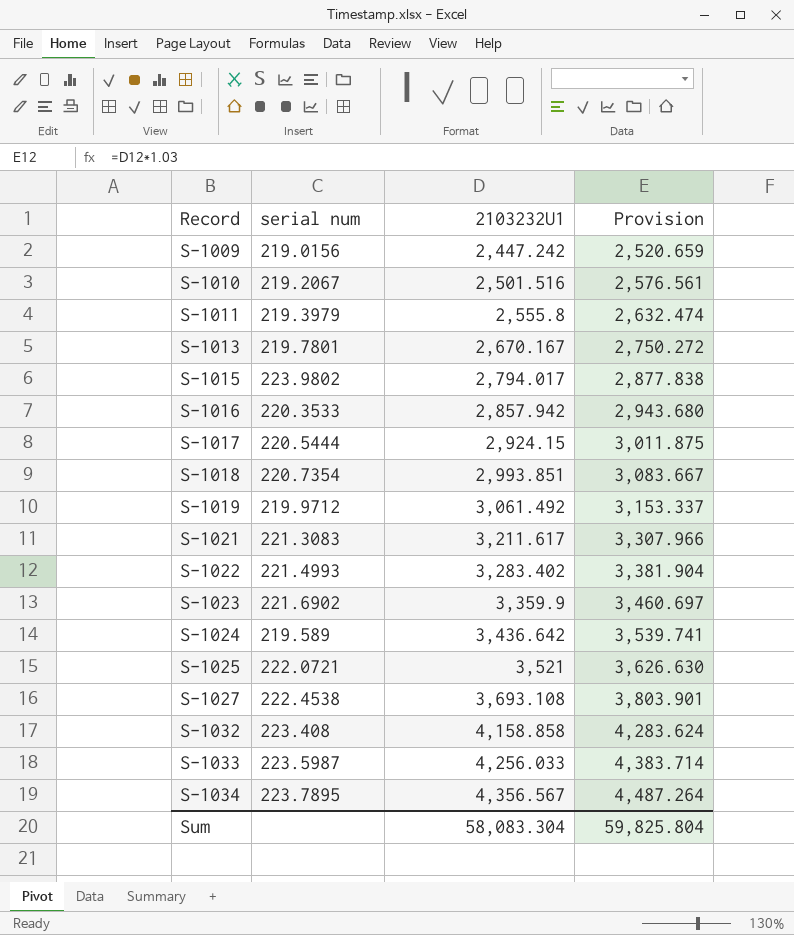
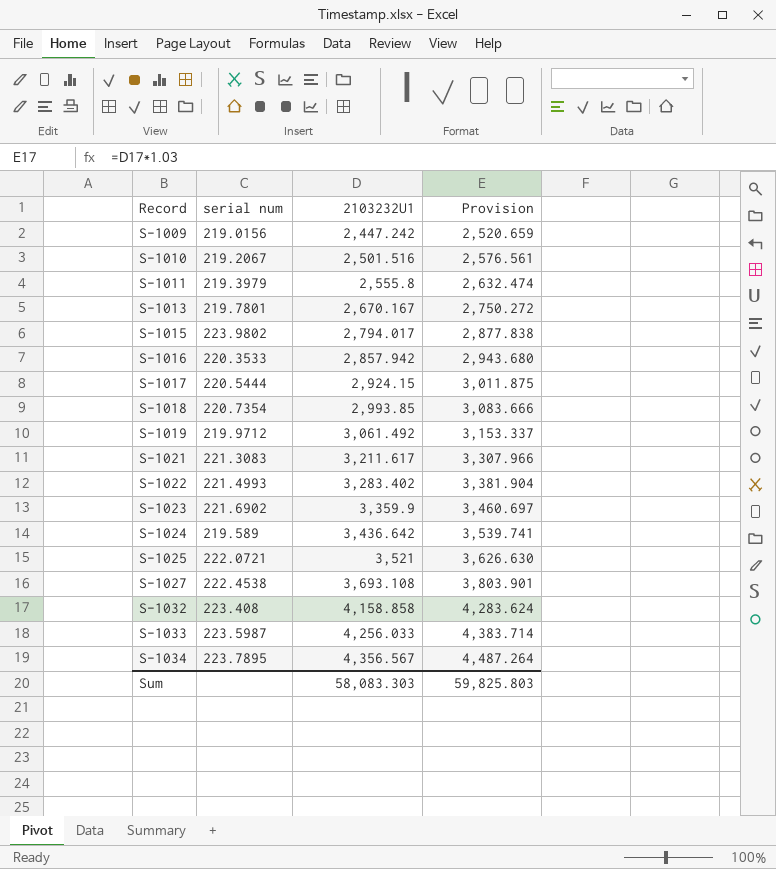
S-1018 | 2103232U1: 2,993.851 -> 2,993.85
S-1018 | Provision: 3,083.667 -> 3,083.666
Sum | 2103232U1: 58,083.304 -> 58,083.303
Sum | Provision: 59,825.804 -> 59,825.803

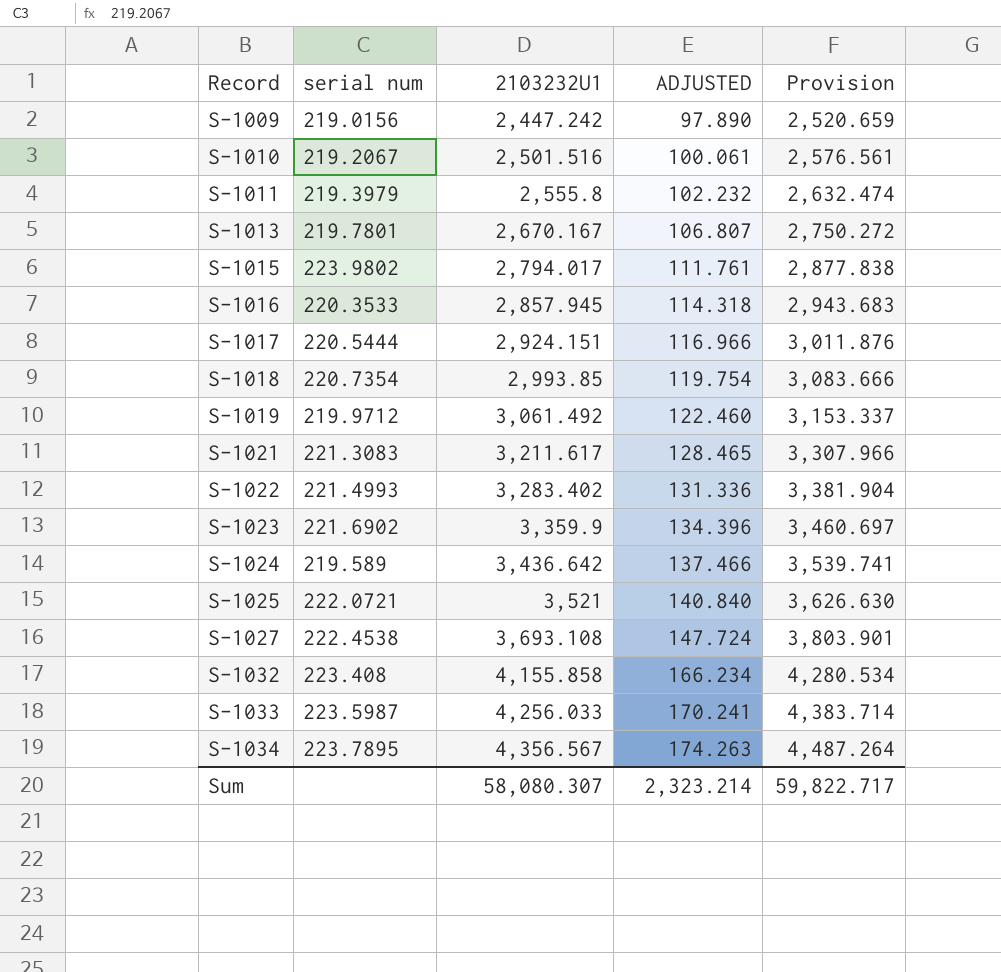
column ADJUSTED | formula: none -> [2103232U1] * 0.04
S-1016 | 2103232U1: 2,857.942 -> 2,857.945
S-1016 | Provision: 2,943.680 -> 2,943.683
S-1017 | 2103232U1: 2,924.15 -> 2,924.151
S-1017 | Provision: 3,011.875 -> 3,011.876
S-1032 | 2103232U1: 4,158.858 -> 4,155.858
S-1032 | Provision: 4,283.624 -> 4,280.534
Sum | 2103232U1: 58,083.303 -> 58,080.307
Sum | Provision: 59,825.803 -> 59,822.717

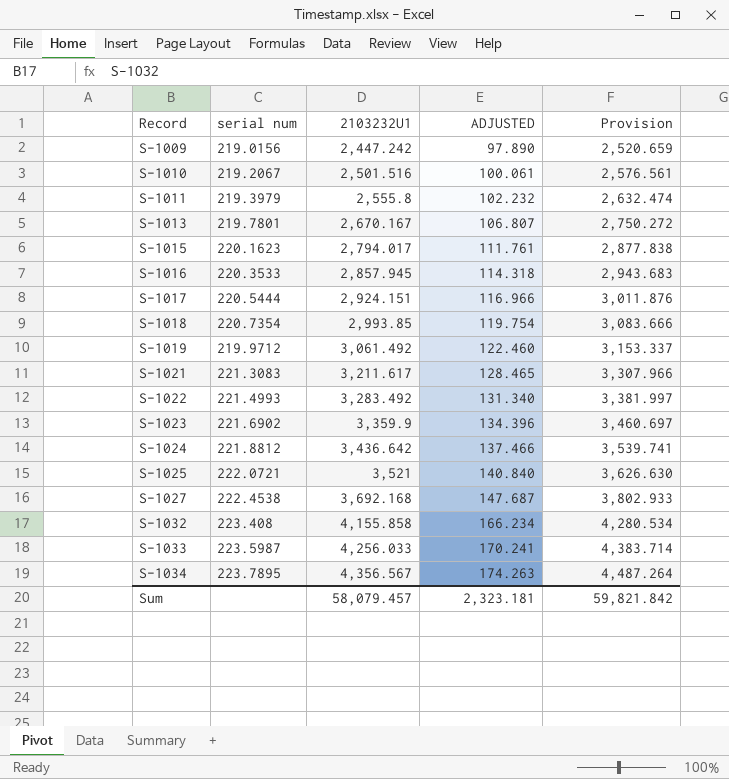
S-1015 | serial num: 223.9802 -> 220.1623
S-1022 | 2103232U1: 3,283.402 -> 3,283.492
S-1022 | ADJUSTED: 131.336 -> 131.340
S-1022 | Provision: 3,381.904 -> 3,381.997
S-1024 | serial num: 219.589 -> 221.8812
S-1027 | 2103232U1: 3,693.108 -> 3,692.168
S-1027 | ADJUSTED: 147.724 -> 147.687
S-1027 | Provision: 3,803.901 -> 3,802.933
Sum | 2103232U1: 58,080.307 -> 58,079.457
Sum | ADJUSTED: 2,323.214 -> 2,323.181
Sum | Provision: 59,822.717 -> 59,821.842

